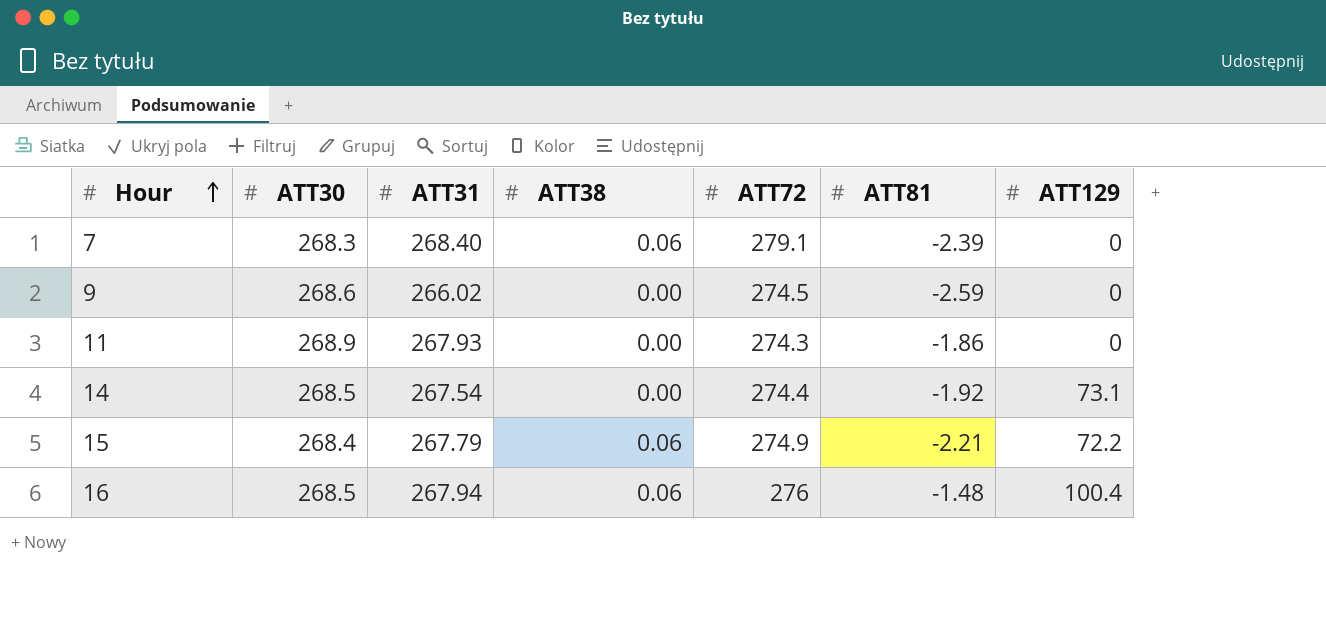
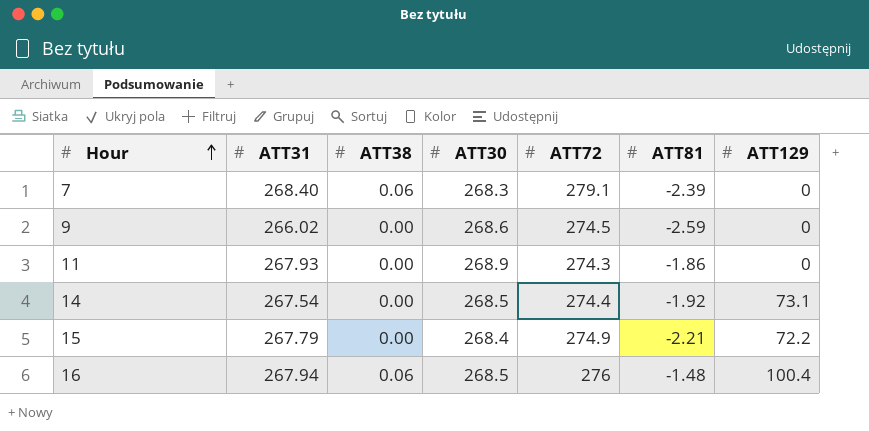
column ATT30 | position: 2 -> 4
15 | ATT38: 0.06 -> 0.00

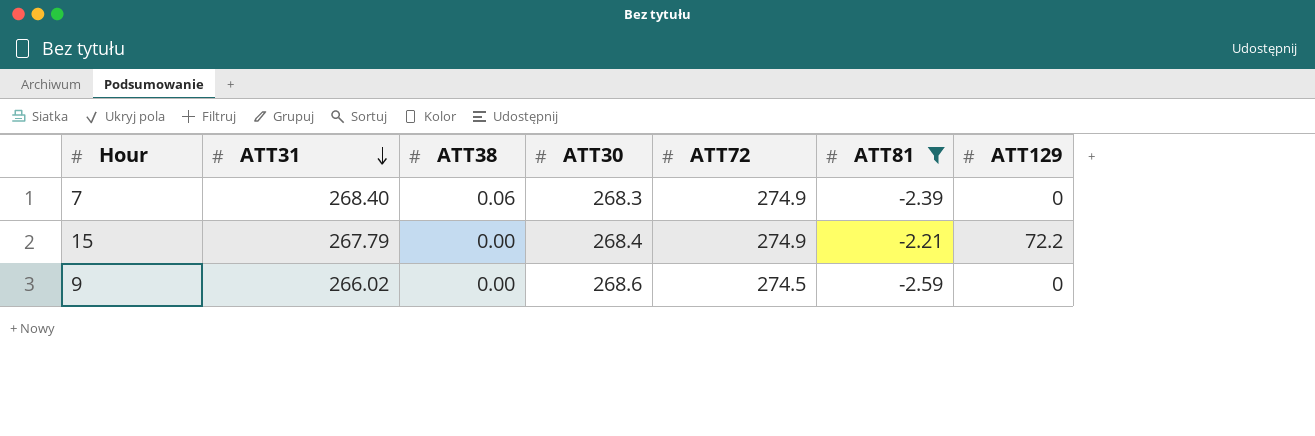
filter: none -> ATT81 <= -2.21
row order: Hour ascending -> ATT31 descending
7 | ATT72: 279.1 -> 274.9

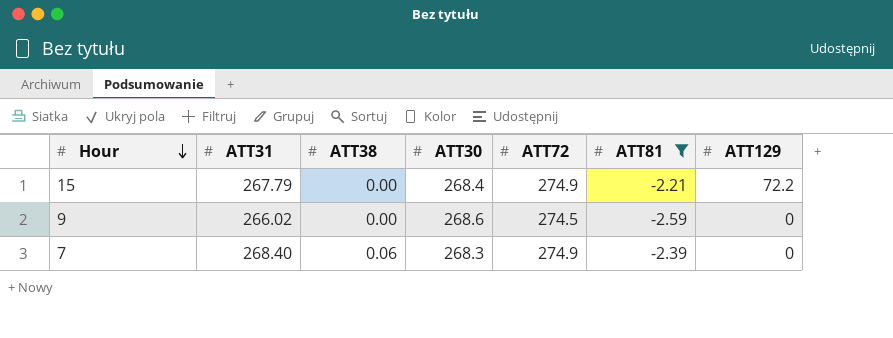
row order: ATT31 descending -> Hour descending

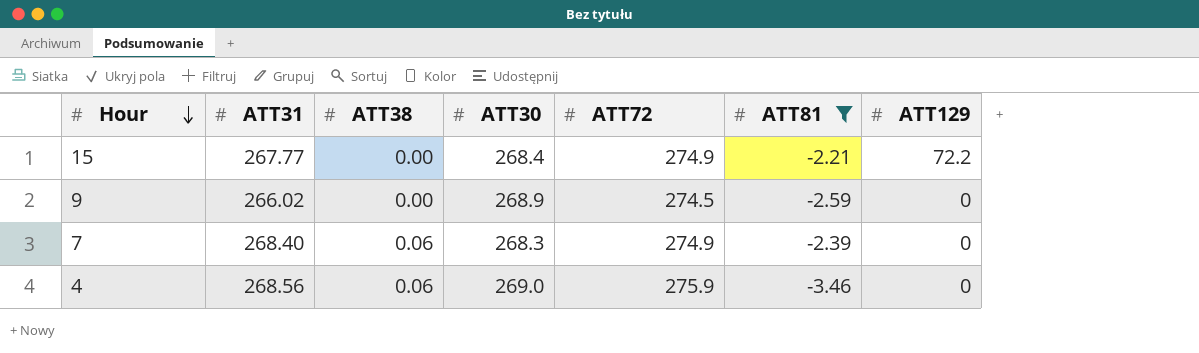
15 | ATT31: 267.79 -> 267.77
9 | ATT30: 268.6 -> 268.9
row 4: none -> 268.56 | 0.06 | 269.0 | 275.9 | -3.46 | 0

